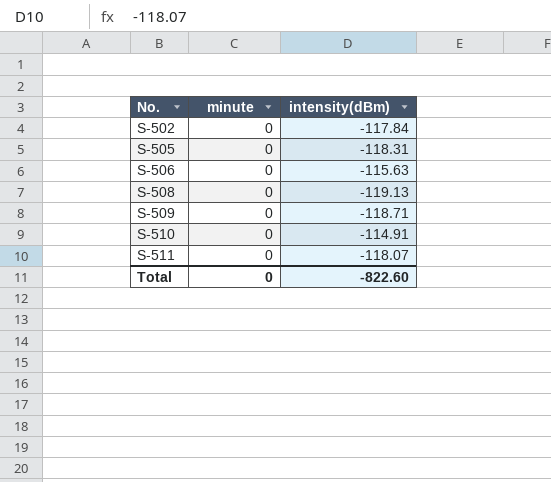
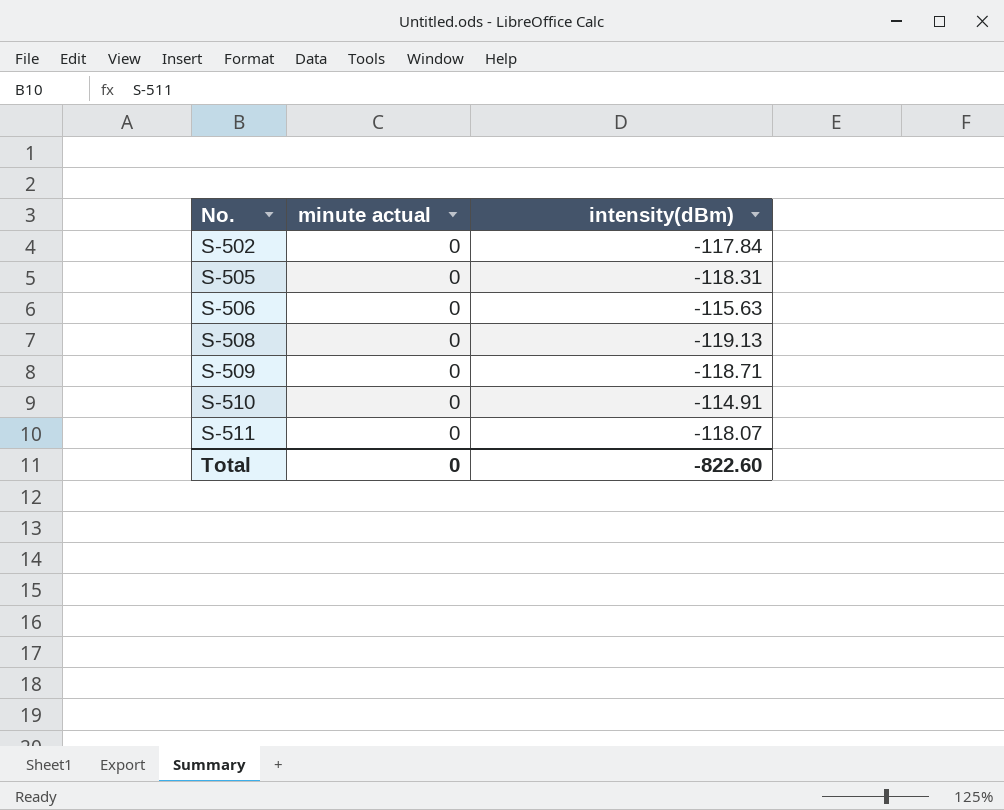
column name: minute -> minute actual

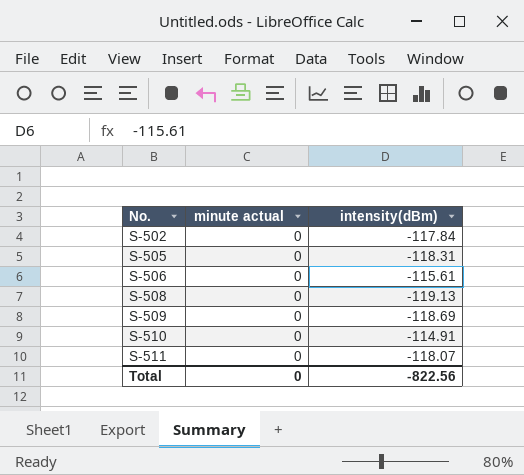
S-506 | intensity(dBm): -115.63 -> -115.61
S-509 | intensity(dBm): -118.71 -> -118.69
Total | intensity(dBm): -822.60 -> -822.56

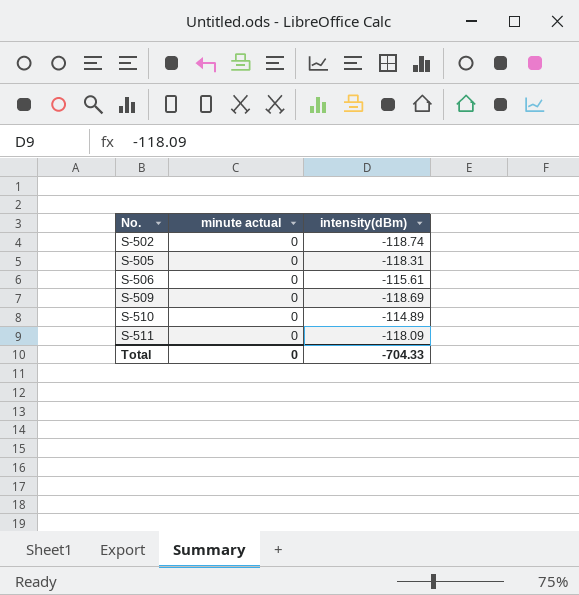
row S-508: 0 | -119.13 -> none
S-502 | intensity(dBm): -117.84 -> -118.74
S-510 | intensity(dBm): -114.91 -> -114.89
S-511 | intensity(dBm): -118.07 -> -118.09
Total | intensity(dBm): -822.56 -> -704.33

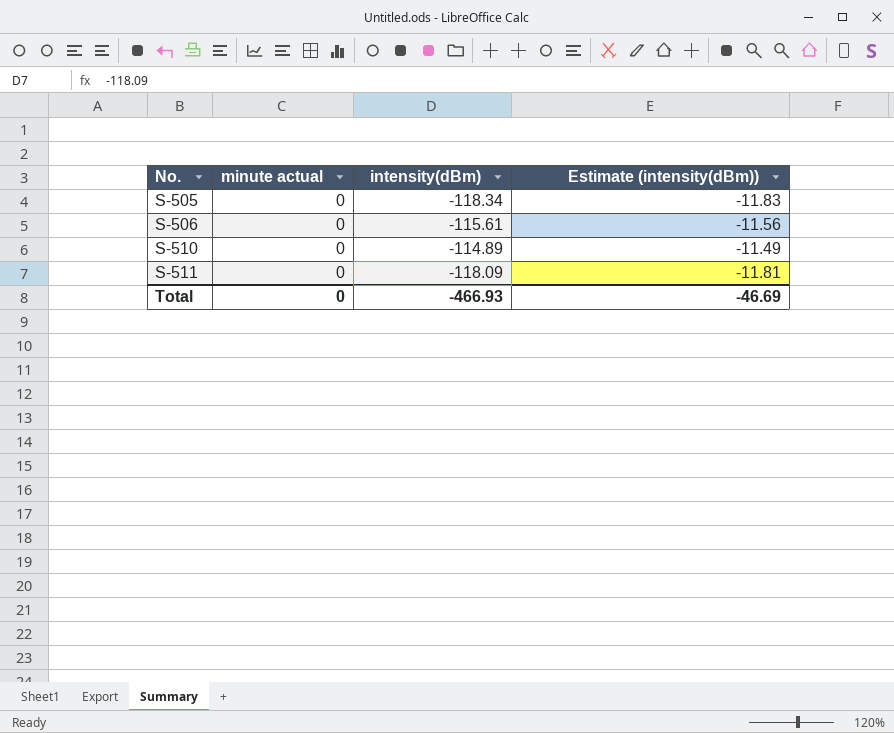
column Estimate (intensity(dBm)) | formula: none -> [intensity(dBm)] * 0.1
row S-502: 0 | -118.74 -> none
row S-509: 0 | -118.69 -> none
S-505 | intensity(dBm): -118.31 -> -118.34
Total | intensity(dBm): -704.33 -> -466.93

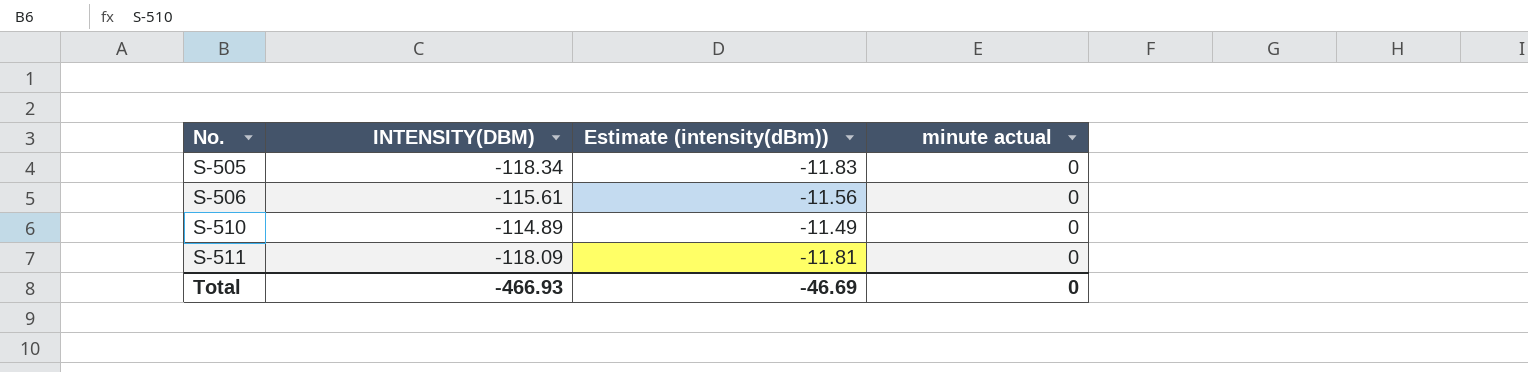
column name: intensity(dBm) -> INTENSITY(DBM)
column minute actual | position: 2 -> 4

